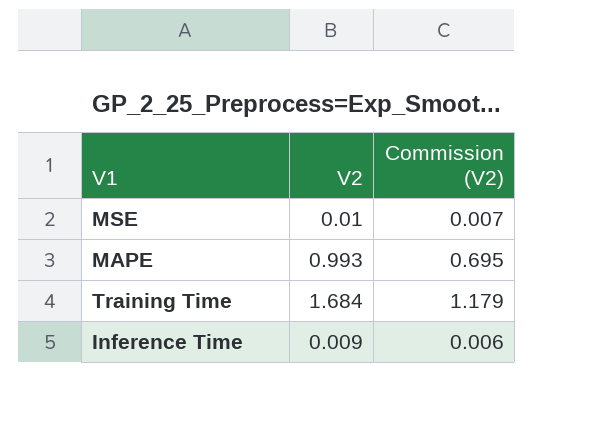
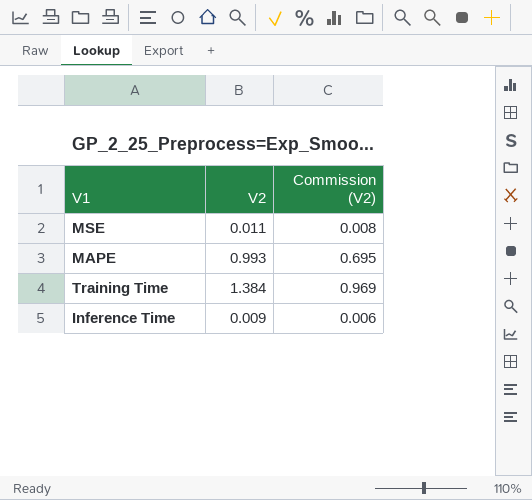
MSE | V2: 0.01 -> 0.011
MSE | Commission (V2): 0.007 -> 0.008
Training Time | V2: 1.684 -> 1.384
Training Time | Commission (V2): 1.179 -> 0.969

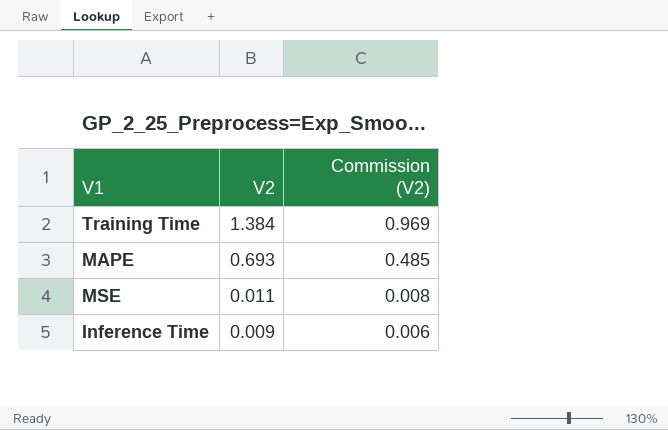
row order: none -> V2 descending
MAPE | V2: 0.993 -> 0.693
MAPE | Commission (V2): 0.695 -> 0.485

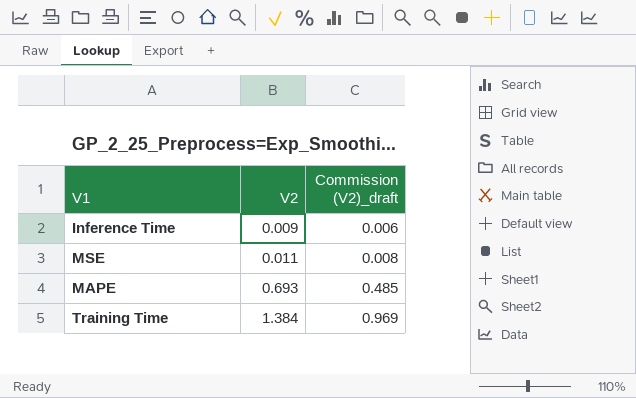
row order: V2 descending -> V2 ascending
column name: Commission (V2) -> Commission (V2)_draft

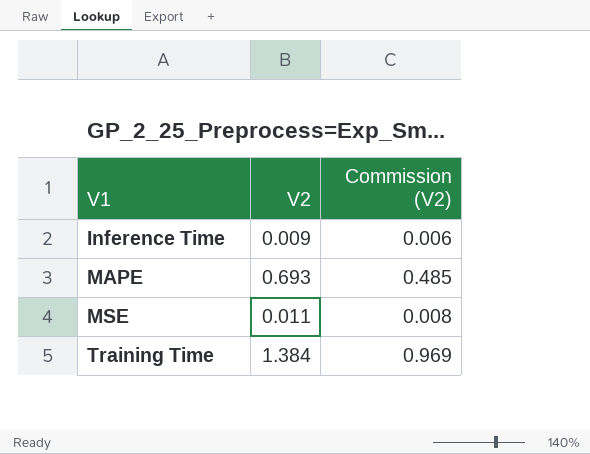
row order: V2 ascending -> V1 ascending
column name: Commission (V2)_draft -> Commission (V2)

